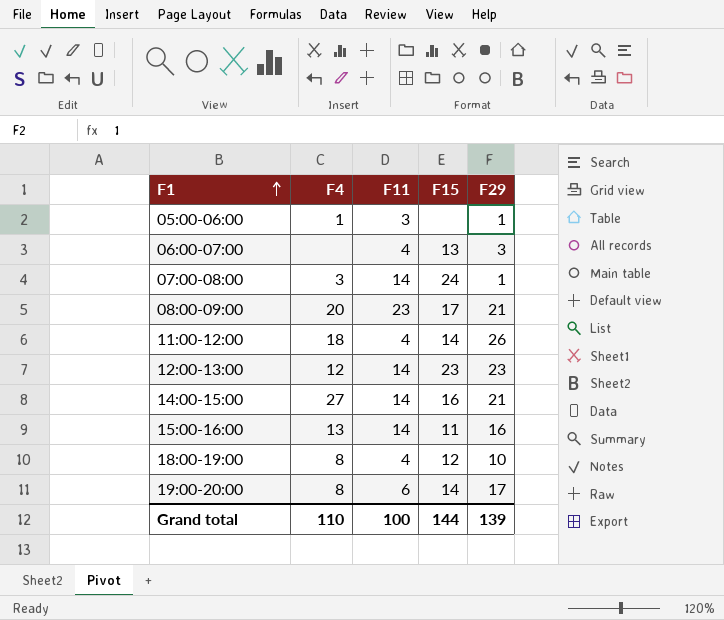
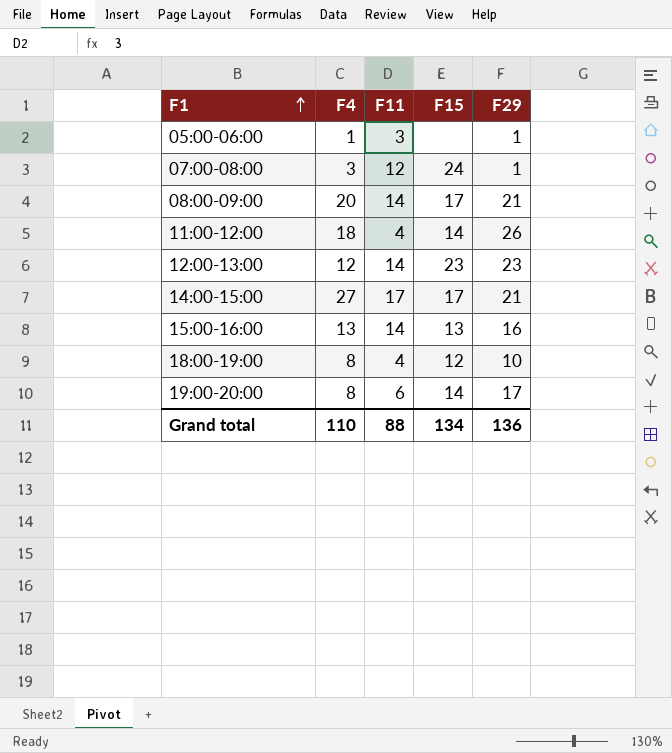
row 06:00-07:00: none | 4 | 13 | 3 -> none
07:00-08:00 | F11: 14 -> 12
08:00-09:00 | F11: 23 -> 14
14:00-15:00 | F11: 14 -> 17
14:00-15:00 | F15: 16 -> 17
15:00-16:00 | F15: 11 -> 13
Grand total | F11: 100 -> 88
Grand total | F15: 144 -> 134
Grand total | F29: 139 -> 136

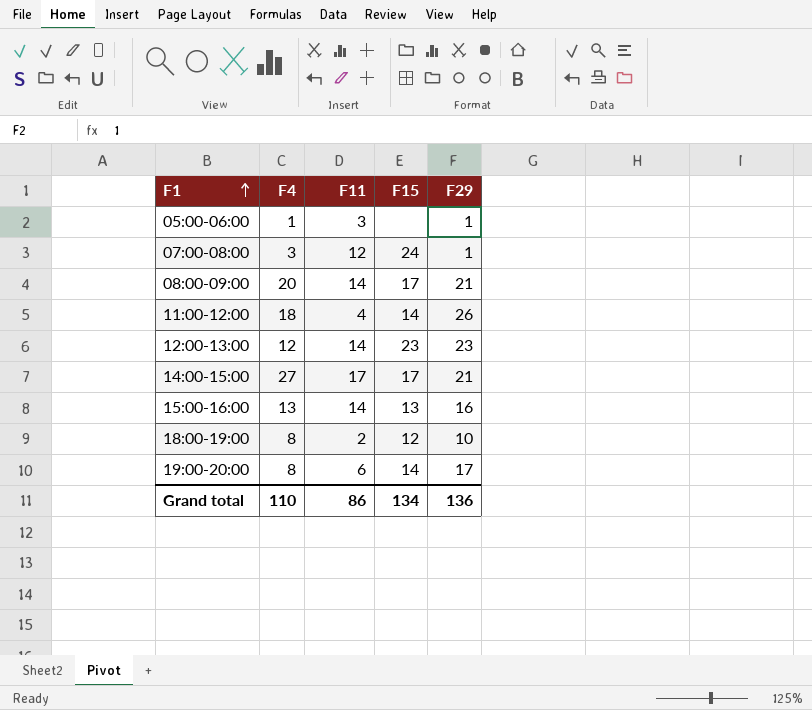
18:00-19:00 | F11: 4 -> 2
Grand total | F11: 88 -> 86

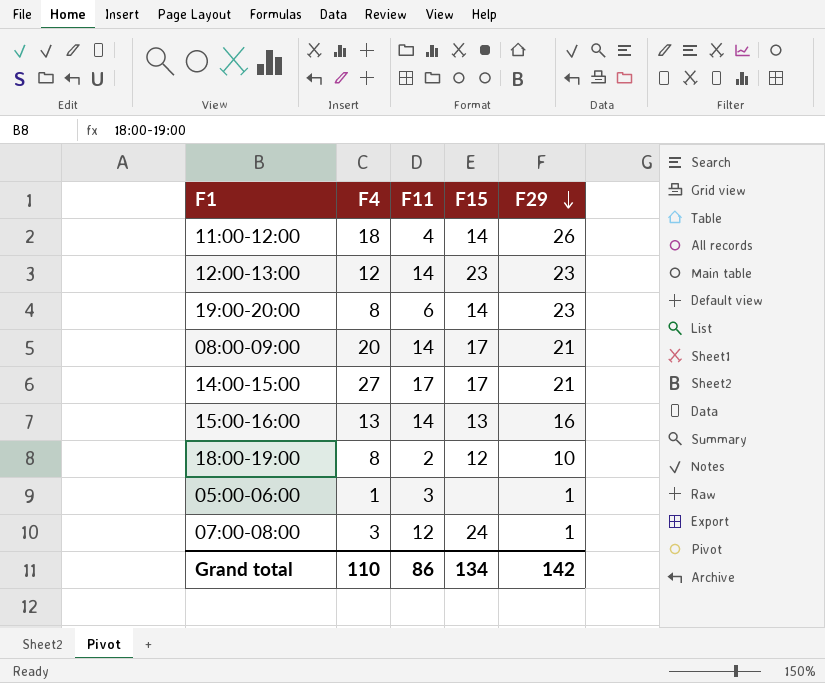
row order: F1 ascending -> F29 descending
19:00-20:00 | F29: 17 -> 23
Grand total | F29: 136 -> 142

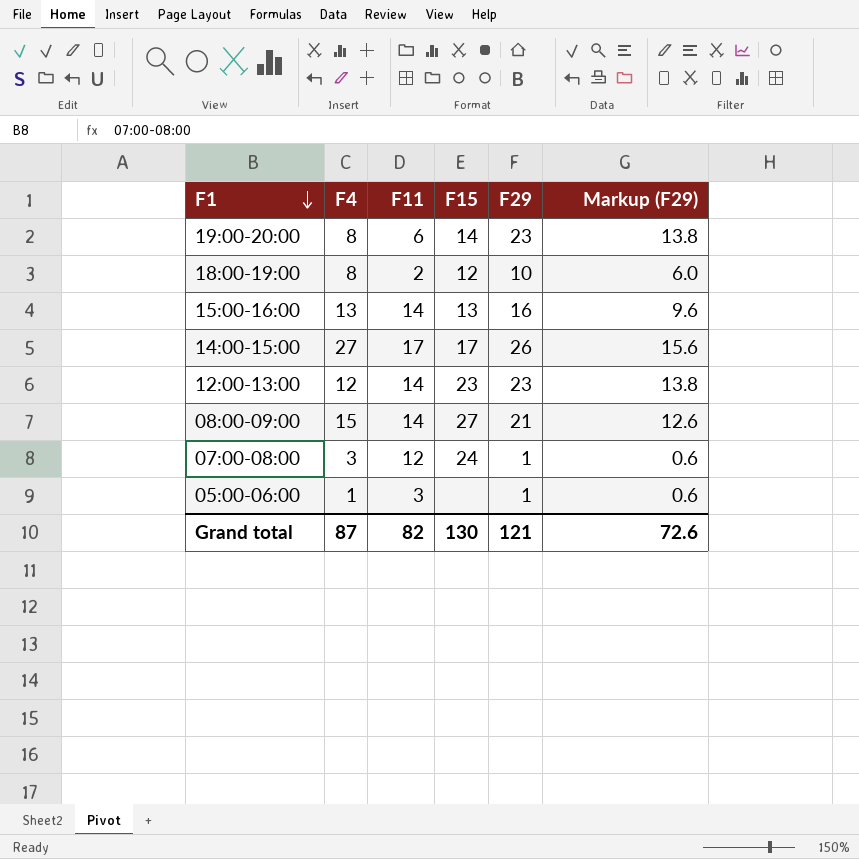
row order: F29 descending -> F1 descending
column Markup (F29) | formula: none -> [F29] * 0.6
row 11:00-12:00: 18 | 4 | 14 | 26 -> none
14:00-15:00 | F29: 21 -> 26
08:00-09:00 | F4: 20 -> 15
08:00-09:00 | F15: 17 -> 27
Grand total | F4: 110 -> 87
Grand total | F11: 86 -> 82
Grand total | F15: 134 -> 130
Grand total | F29: 142 -> 121

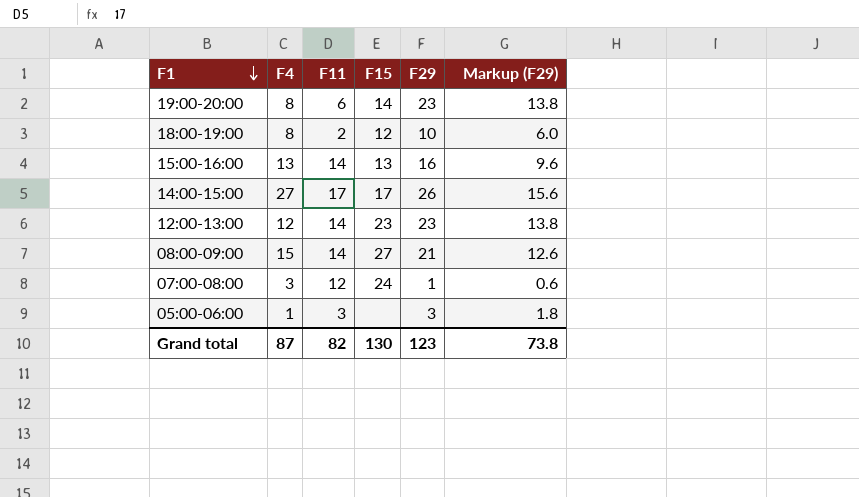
05:00-06:00 | F29: 1 -> 3
05:00-06:00 | Markup (F29): 0.6 -> 1.8
Grand total | F29: 121 -> 123
Grand total | Markup (F29): 72.6 -> 73.8

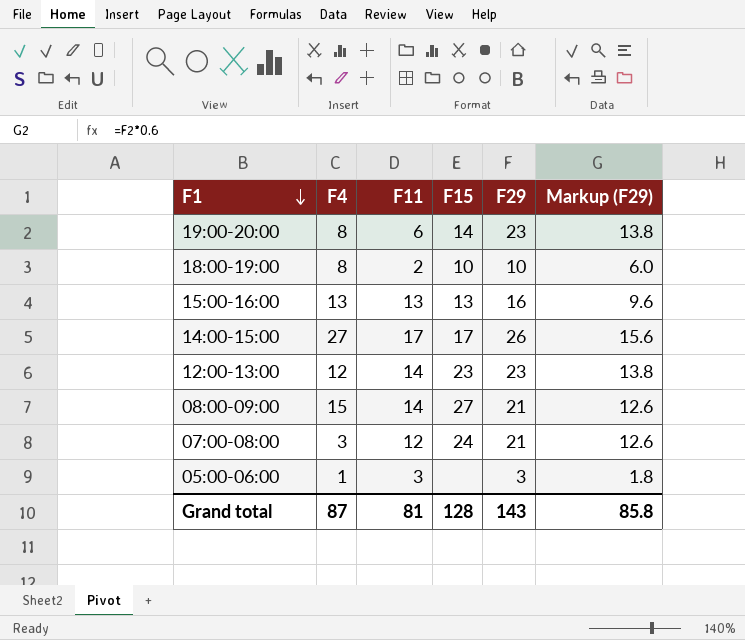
18:00-19:00 | F15: 12 -> 10
15:00-16:00 | F11: 14 -> 13
07:00-08:00 | F29: 1 -> 21
07:00-08:00 | Markup (F29): 0.6 -> 12.6
Grand total | F11: 82 -> 81
Grand total | F15: 130 -> 128
Grand total | F29: 123 -> 143
Grand total | Markup (F29): 73.8 -> 85.8

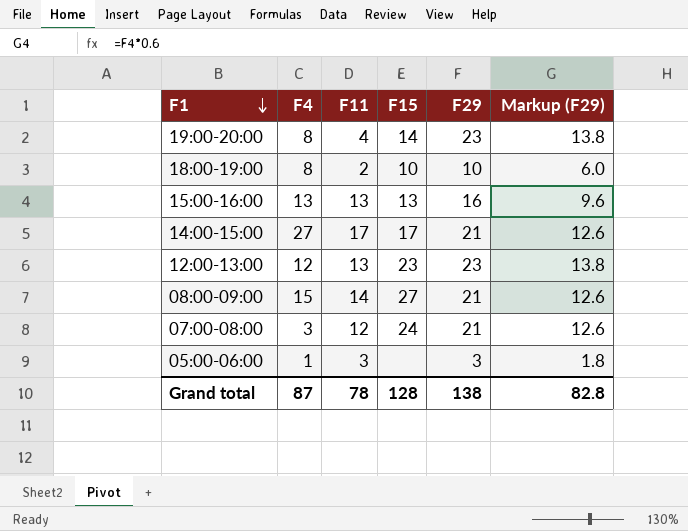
19:00-20:00 | F11: 6 -> 4
14:00-15:00 | F29: 26 -> 21
14:00-15:00 | Markup (F29): 15.6 -> 12.6
12:00-13:00 | F11: 14 -> 13
Grand total | F11: 81 -> 78
Grand total | F29: 143 -> 138
Grand total | Markup (F29): 85.8 -> 82.8

